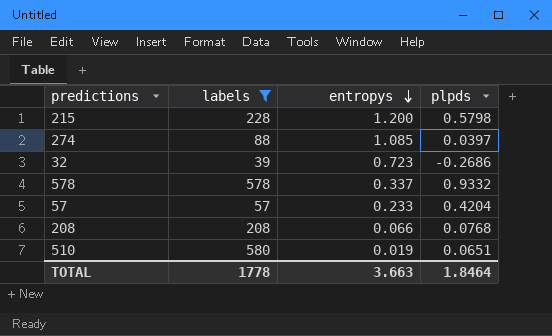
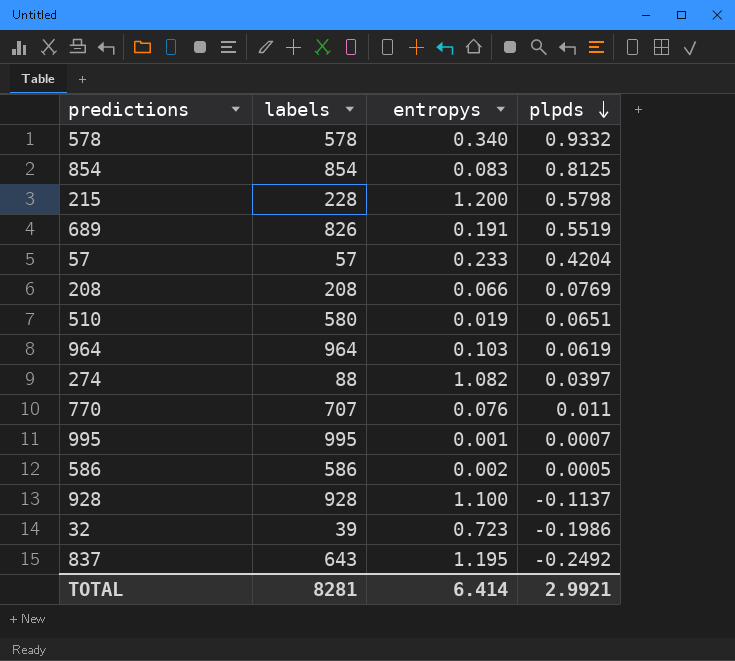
filter: labels <= 580 -> none
row order: entropys descending -> plpds descending
578 | entropys: 0.337 -> 0.340
208 | plpds: 0.0768 -> 0.0769
274 | entropys: 1.085 -> 1.082
32 | plpds: -0.2686 -> -0.1986
TOTAL | labels: 1778 -> 8281
TOTAL | entropys: 3.663 -> 6.414
TOTAL | plpds: 1.8464 -> 2.9921

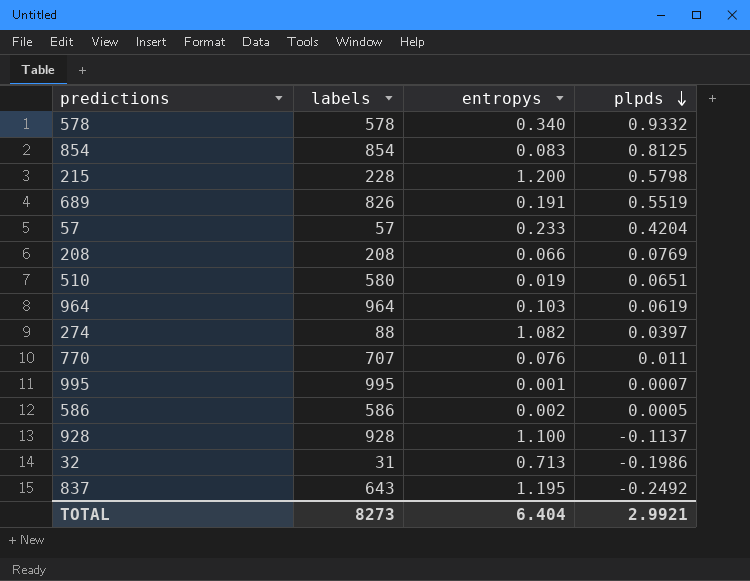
32 | labels: 39 -> 31
32 | entropys: 0.723 -> 0.713
TOTAL | labels: 8281 -> 8273
TOTAL | entropys: 6.414 -> 6.404

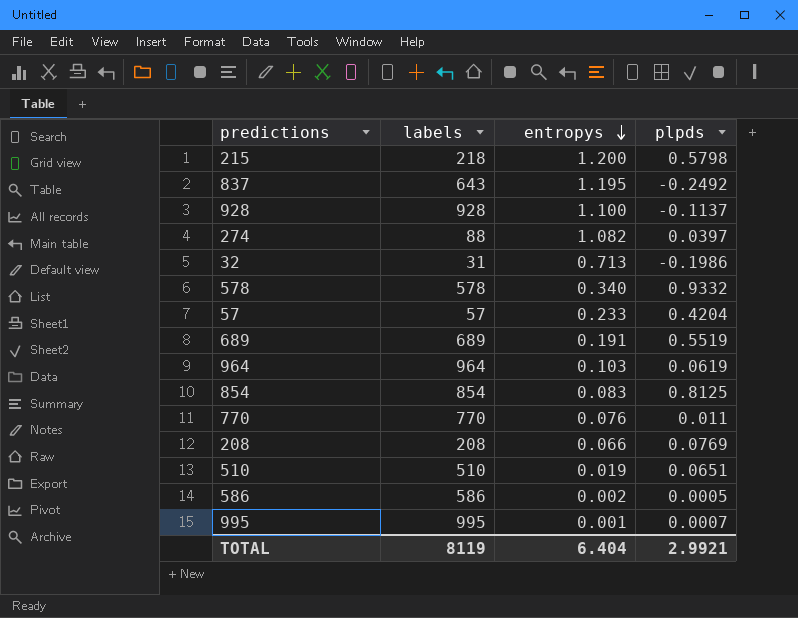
row order: plpds descending -> entropys descending
215 | labels: 228 -> 218
689 | labels: 826 -> 689
770 | labels: 707 -> 770
510 | labels: 580 -> 510
TOTAL | labels: 8273 -> 8119

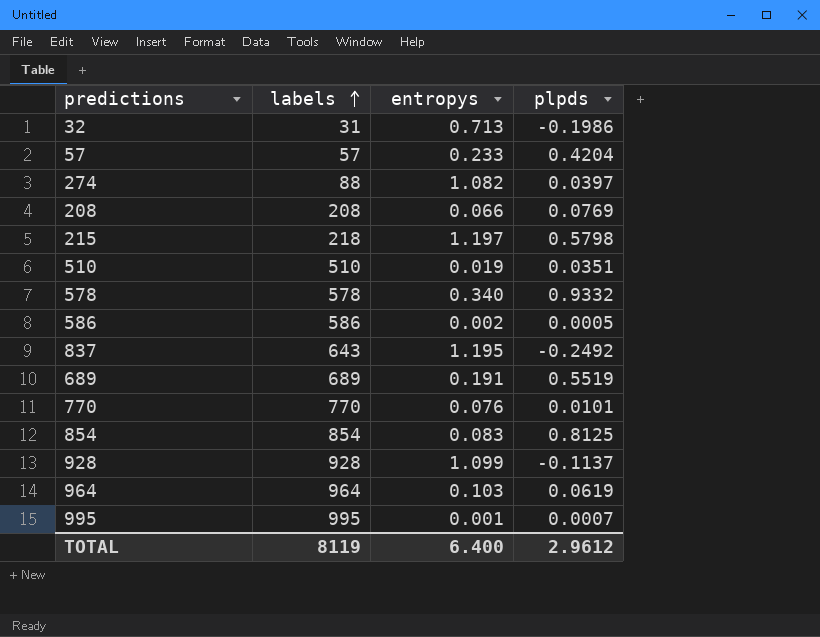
row order: entropys descending -> labels ascending
215 | entropys: 1.200 -> 1.197
510 | plpds: 0.0651 -> 0.0351
770 | plpds: 0.011 -> 0.0101
928 | entropys: 1.100 -> 1.099
TOTAL | entropys: 6.404 -> 6.400
TOTAL | plpds: 2.9921 -> 2.9612

